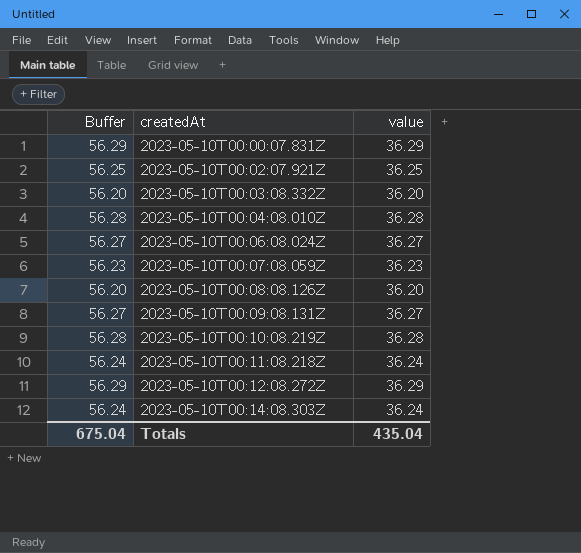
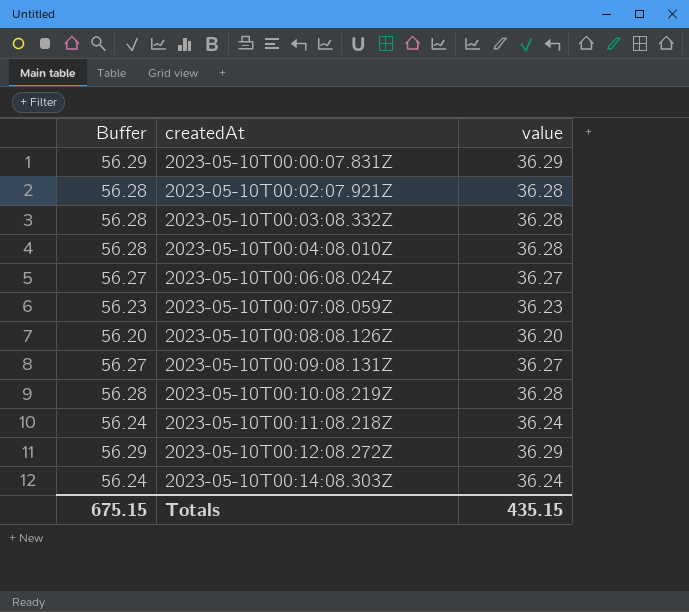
2023-05-10T00:02:07.921Z | Buffer: 56.25 -> 56.28
2023-05-10T00:02:07.921Z | value: 36.25 -> 36.28
2023-05-10T00:03:08.332Z | Buffer: 56.20 -> 56.28
2023-05-10T00:03:08.332Z | value: 36.20 -> 36.28
Totals | Buffer: 675.04 -> 675.15
Totals | value: 435.04 -> 435.15

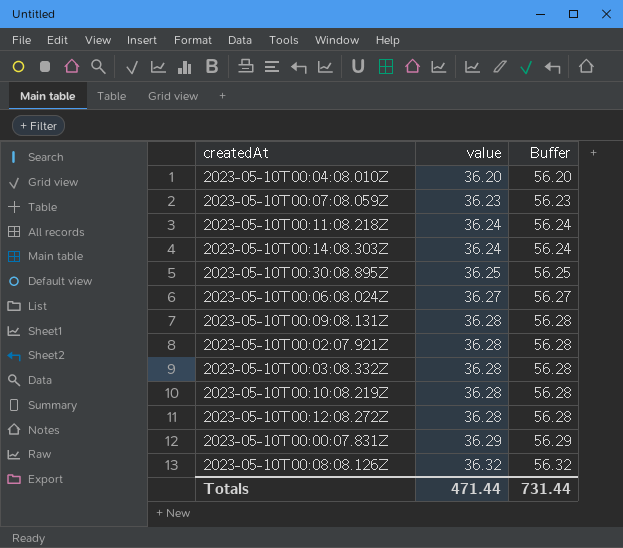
row order: createdAt ascending -> value ascending
column Buffer | position: 1 -> 3
2023-05-10T00:04:08.010Z | value: 36.28 -> 36.20
2023-05-10T00:04:08.010Z | Buffer: 56.28 -> 56.20
row 2023-05-10T00:30:08.895Z: none -> 36.25 | 56.25
2023-05-10T00:09:08.131Z | value: 36.27 -> 36.28
2023-05-10T00:09:08.131Z | Buffer: 56.27 -> 56.28
2023-05-10T00:12:08.272Z | value: 36.29 -> 36.28
2023-05-10T00:12:08.272Z | Buffer: 56.29 -> 56.28
2023-05-10T00:08:08.126Z | value: 36.20 -> 36.32
2023-05-10T00:08:08.126Z | Buffer: 56.20 -> 56.32
Totals | value: 435.15 -> 471.44
Totals | Buffer: 675.15 -> 731.44

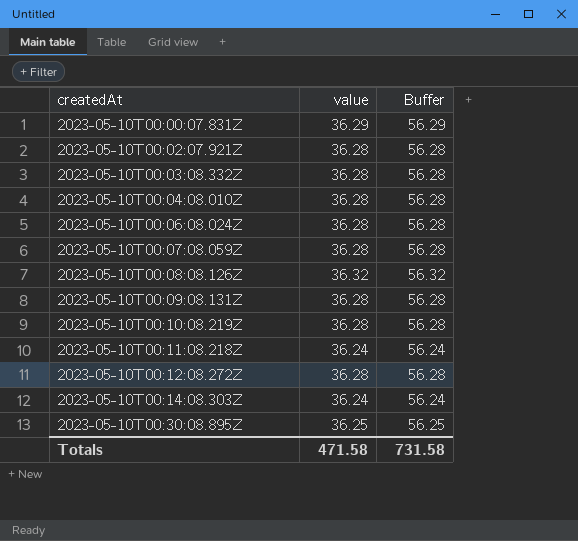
row order: value ascending -> createdAt ascending
2023-05-10T00:04:08.010Z | value: 36.20 -> 36.28
2023-05-10T00:04:08.010Z | Buffer: 56.20 -> 56.28
2023-05-10T00:06:08.024Z | value: 36.27 -> 36.28
2023-05-10T00:06:08.024Z | Buffer: 56.27 -> 56.28
2023-05-10T00:07:08.059Z | value: 36.23 -> 36.28
2023-05-10T00:07:08.059Z | Buffer: 56.23 -> 56.28
Totals | value: 471.44 -> 471.58
Totals | Buffer: 731.44 -> 731.58

